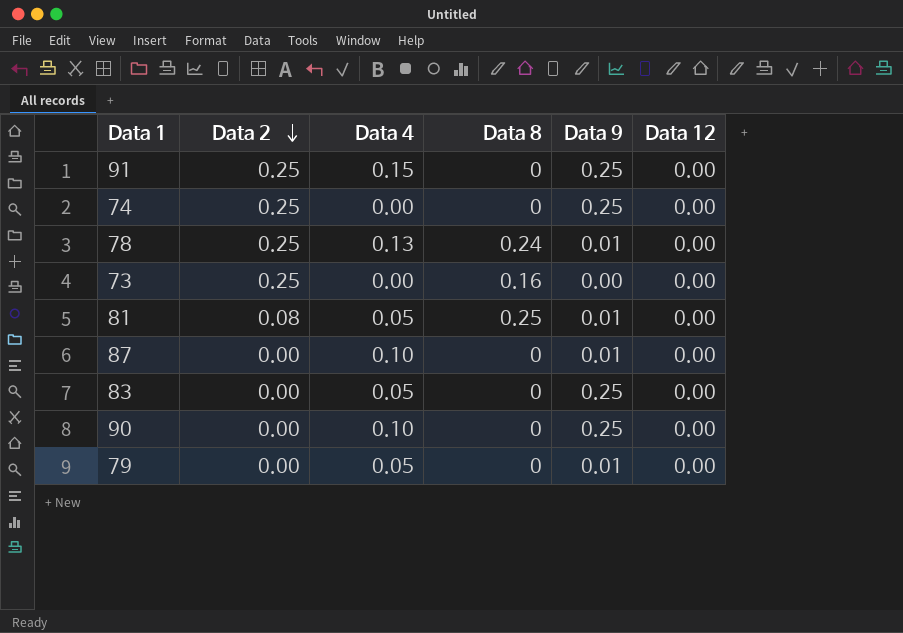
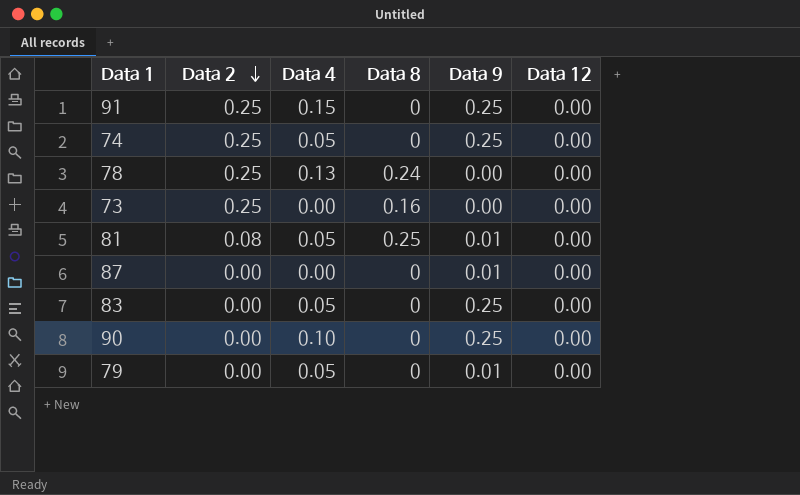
74 | Data 4: 0.00 -> 0.05
78 | Data 9: 0.01 -> 0.00
87 | Data 4: 0.10 -> 0.00

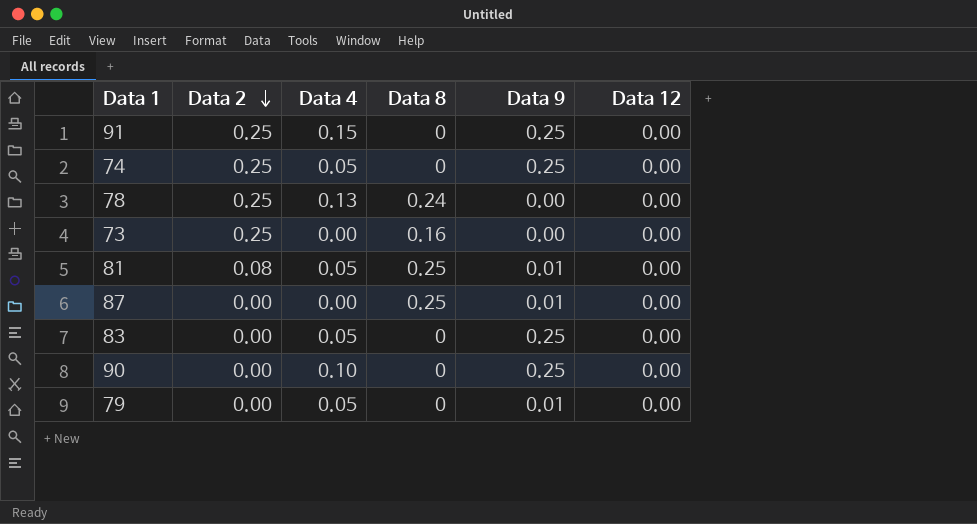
87 | Data 8: 0 -> 0.25

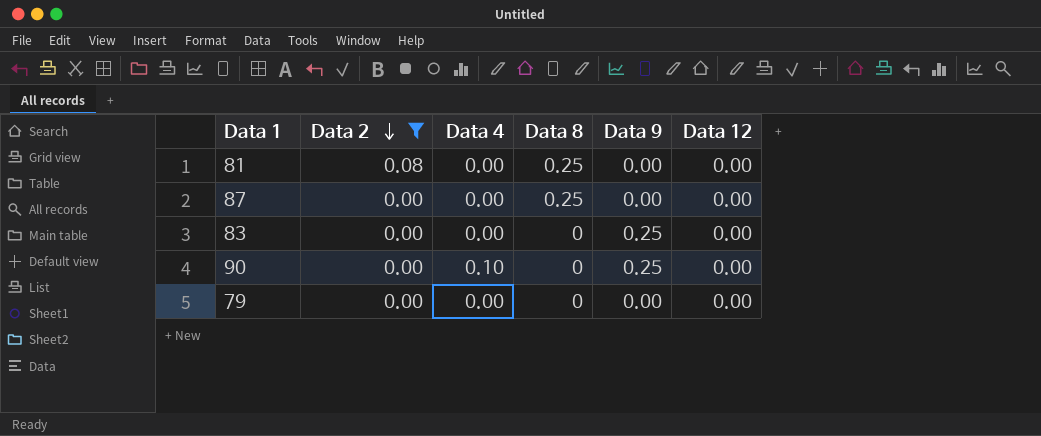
filter: none -> Data 2 != 0.25
81 | Data 4: 0.05 -> 0.00
81 | Data 9: 0.01 -> 0.00
87 | Data 9: 0.01 -> 0.00
83 | Data 4: 0.05 -> 0.00
79 | Data 4: 0.05 -> 0.00
79 | Data 9: 0.01 -> 0.00

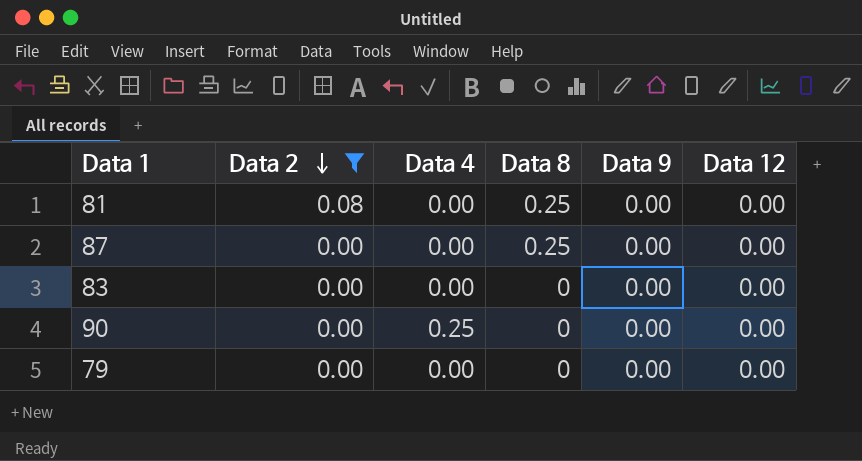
83 | Data 9: 0.25 -> 0.00
90 | Data 4: 0.10 -> 0.25
90 | Data 9: 0.25 -> 0.00

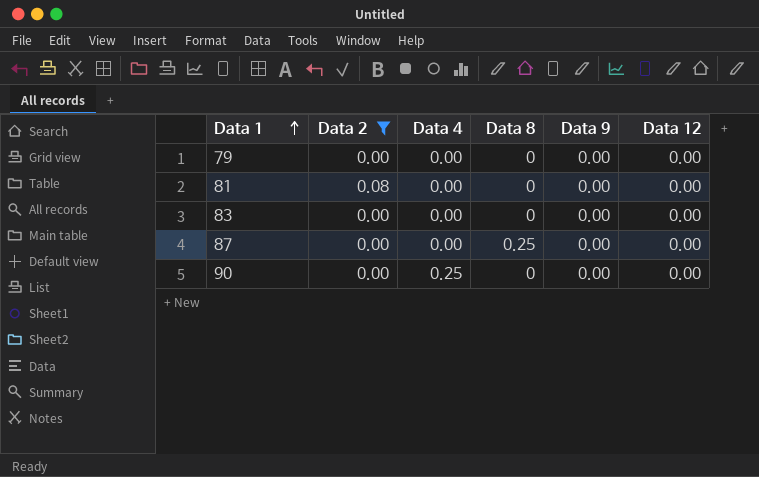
row order: Data 2 descending -> Data 1 ascending
81 | Data 8: 0.25 -> 0

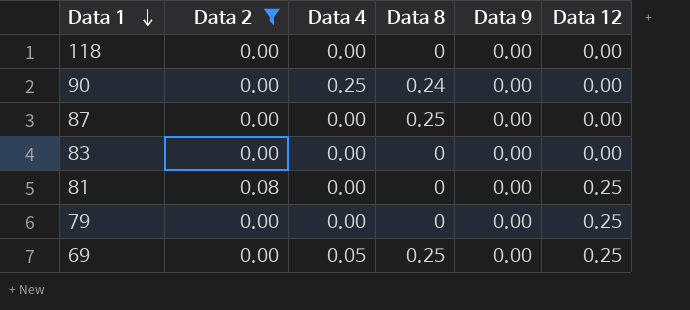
row order: Data 1 ascending -> Data 1 descending
row 118: none -> 0.00 | 0.00 | 0 | 0.00 | 0.00
90 | Data 8: 0 -> 0.24
81 | Data 12: 0.00 -> 0.25
79 | Data 12: 0.00 -> 0.25
row 69: none -> 0.00 | 0.05 | 0.25 | 0.00 | 0.25

